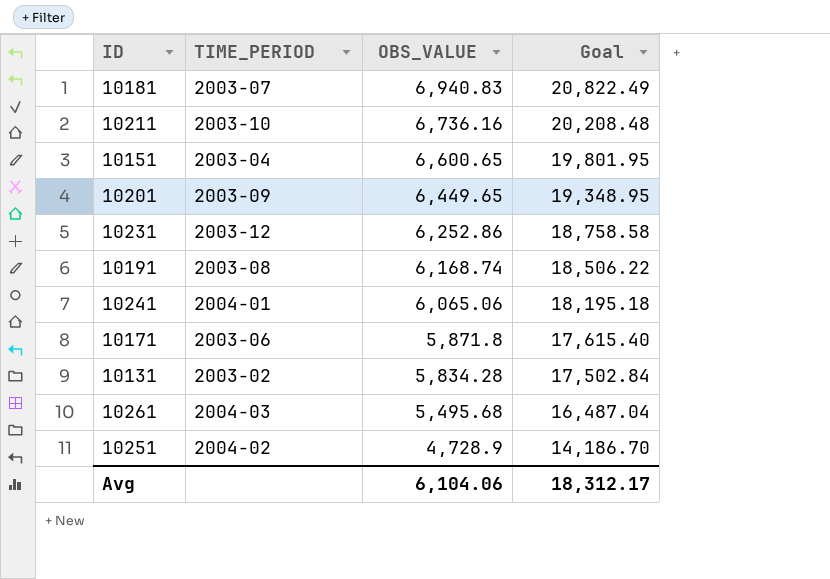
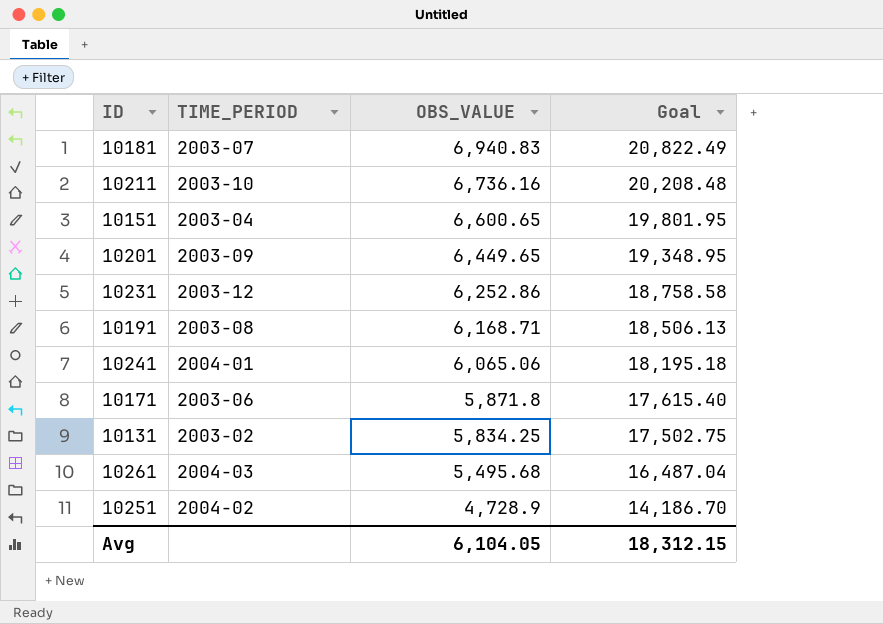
10191 | OBS_VALUE: 6,168.74 -> 6,168.71
10191 | Goal: 18,506.22 -> 18,506.13
10131 | OBS_VALUE: 5,834.28 -> 5,834.25
10131 | Goal: 17,502.84 -> 17,502.75
Avg | OBS_VALUE: 6,104.06 -> 6,104.05
Avg | Goal: 18,312.17 -> 18,312.15

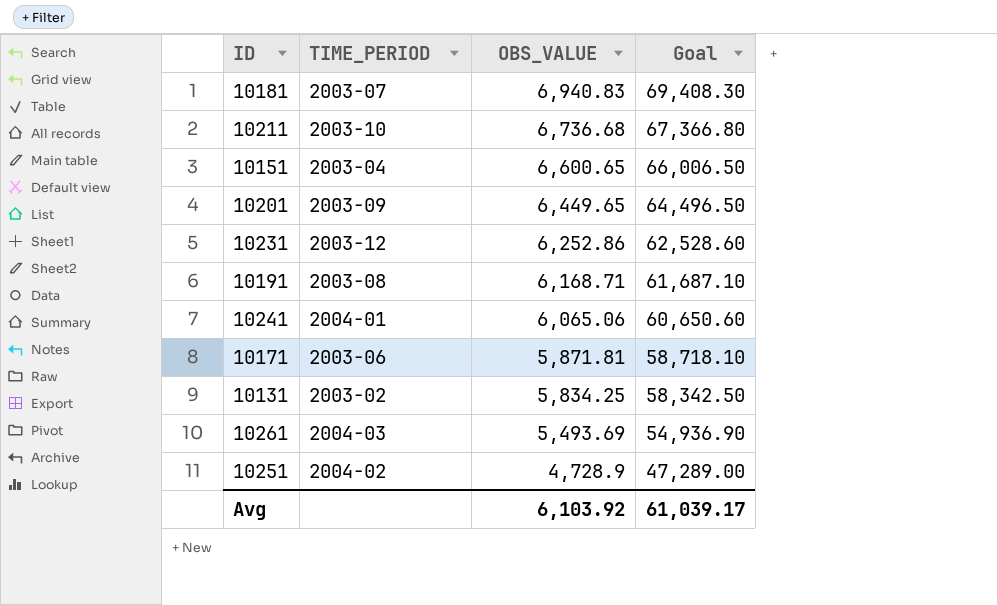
column Goal | formula: [OBS_VALUE] * 3 -> [OBS_VALUE] * 10
10211 | OBS_VALUE: 6,736.16 -> 6,736.68
10171 | OBS_VALUE: 5,871.8 -> 5,871.81
10261 | OBS_VALUE: 5,495.68 -> 5,493.69
Avg | OBS_VALUE: 6,104.05 -> 6,103.92
Avg | Goal: 18,312.15 -> 61,039.17

